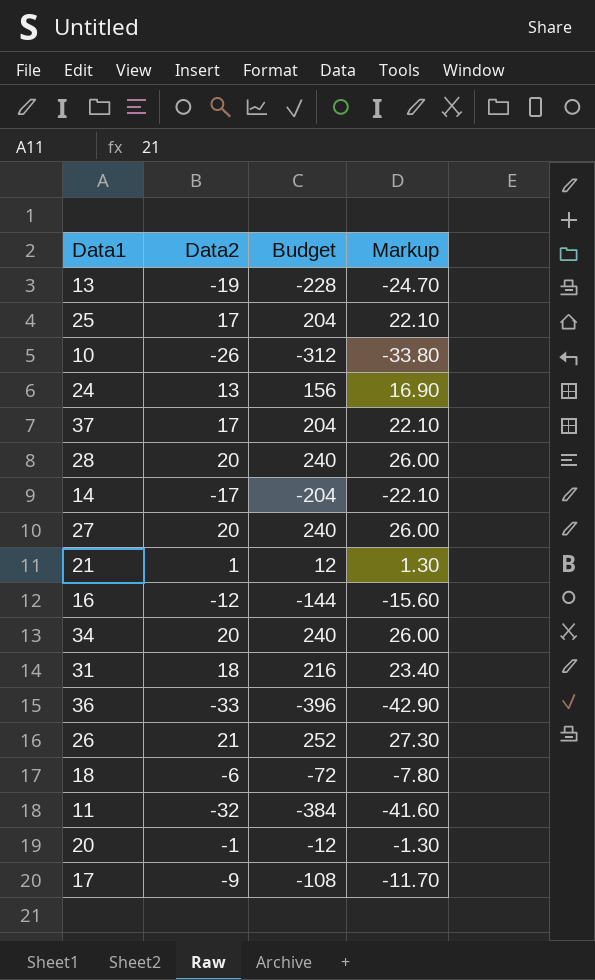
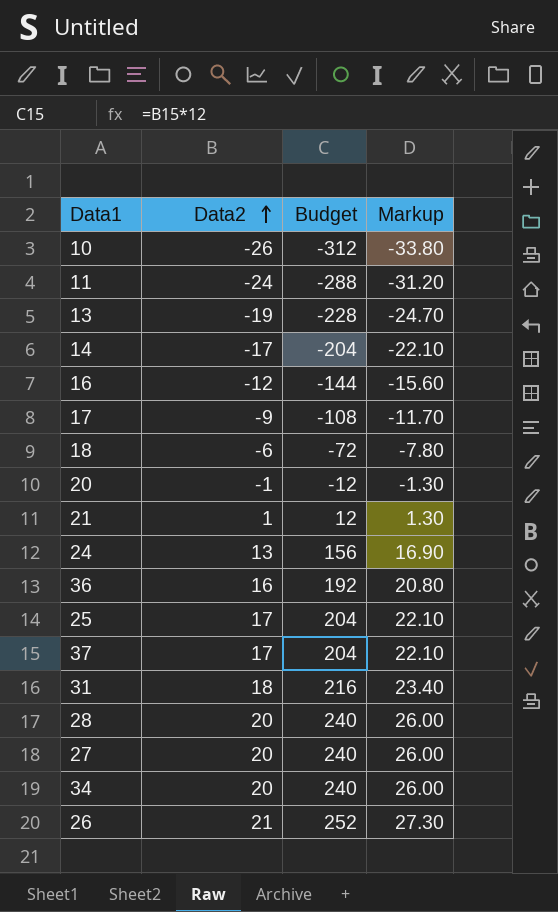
row order: none -> Data2 ascending
11 | Data2: -32 -> -24
11 | Budget: -384 -> -288
11 | Markup: -41.60 -> -31.20
36 | Data2: -33 -> 16
36 | Budget: -396 -> 192
36 | Markup: -42.90 -> 20.80

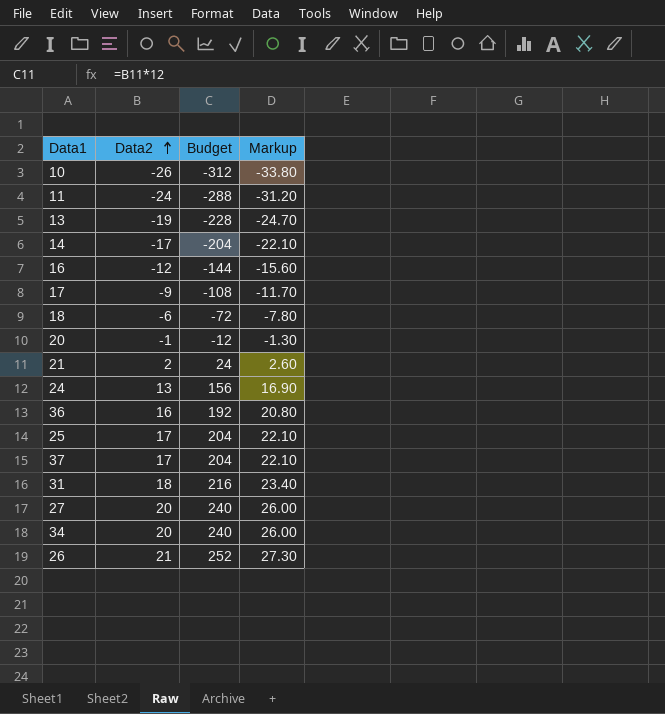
row 28: 20 | 240 | 26.00 -> none
21 | Data2: 1 -> 2
21 | Budget: 12 -> 24
21 | Markup: 1.30 -> 2.60

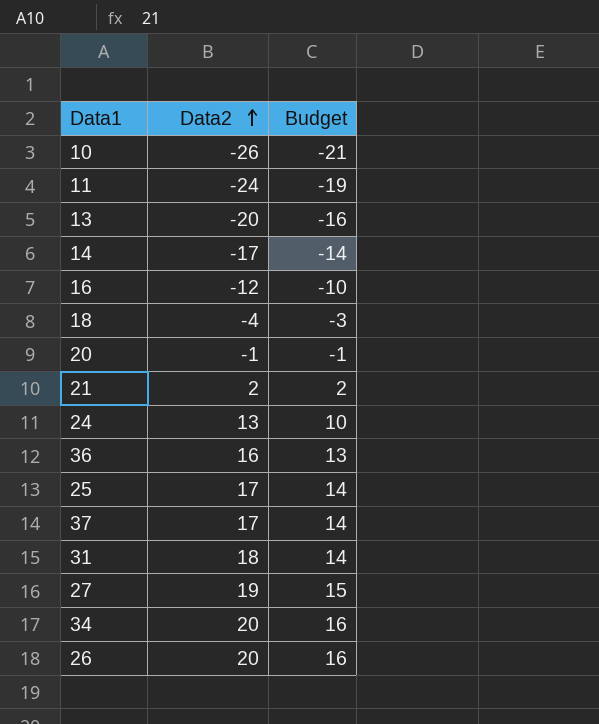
column Markup | formula: [Data2] * 1.3 -> none
column Budget | formula: [Data2] * 12 -> [Data2] * 0.8
row 17: -9 | -108 | -11.70 -> none
13 | Data2: -19 -> -20
18 | Data2: -6 -> -4
27 | Data2: 20 -> 19
26 | Data2: 21 -> 20

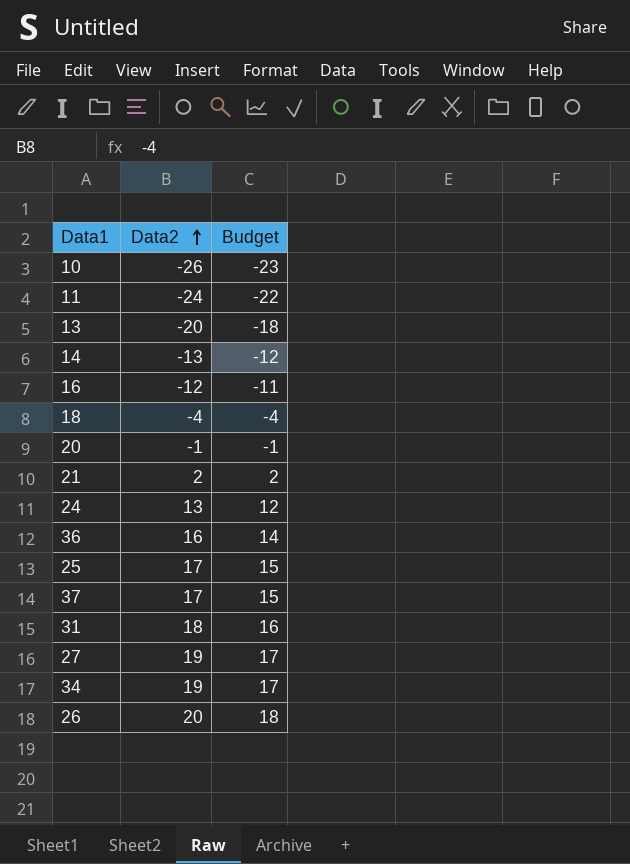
column Budget | formula: [Data2] * 0.8 -> [Data2] * 0.9
14 | Data2: -17 -> -13
34 | Data2: 20 -> 19

